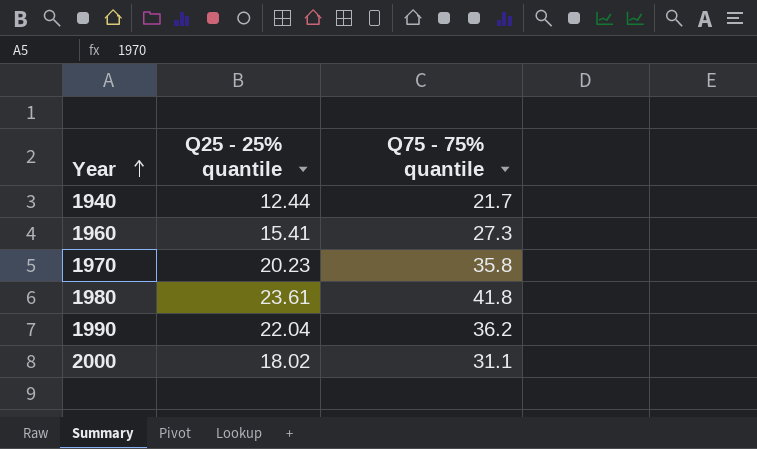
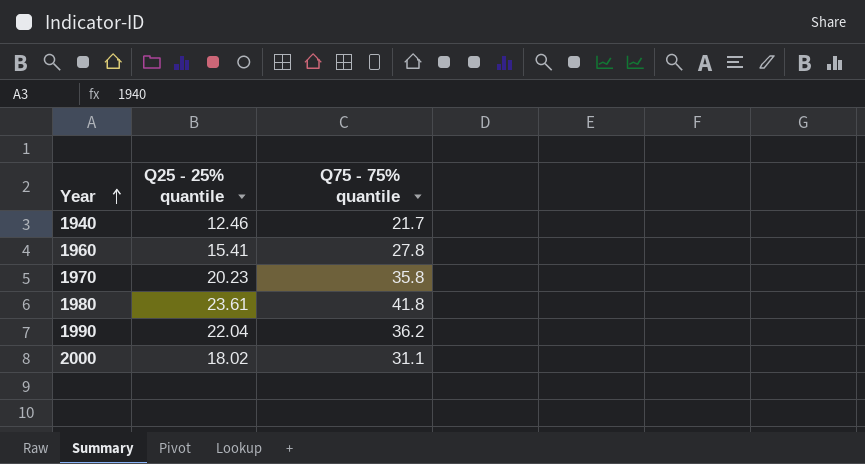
1940 | Q25 - 25% quantile: 12.44 -> 12.46
1960 | Q75 - 75% quantile: 27.3 -> 27.8

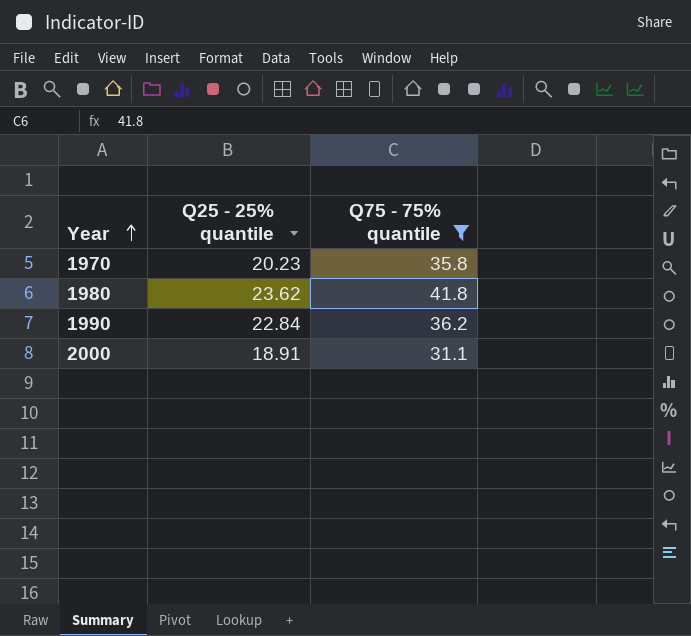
filter: none -> Q75 - 75% quantile >= 31.1
1980 | Q25 - 25% quantile: 23.61 -> 23.62
1990 | Q25 - 25% quantile: 22.04 -> 22.84
2000 | Q25 - 25% quantile: 18.02 -> 18.91

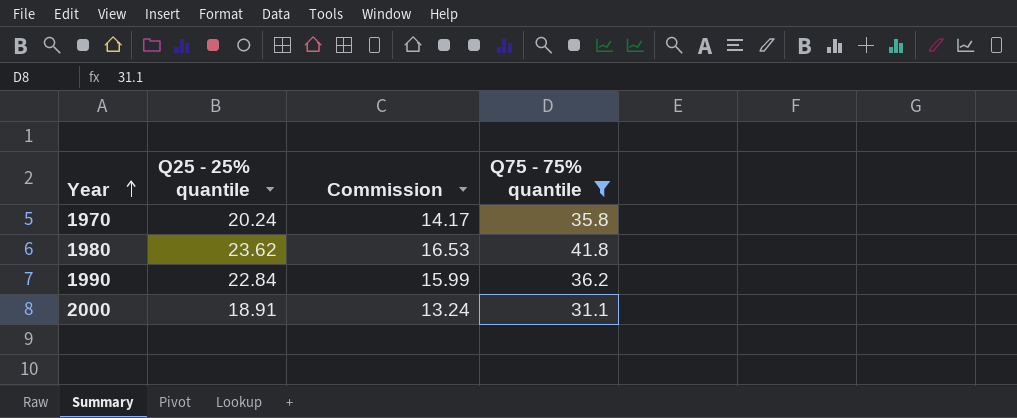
column Commission | formula: none -> [Q25 - 25% quantile] * 0.7
1970 | Q25 - 25% quantile: 20.23 -> 20.24

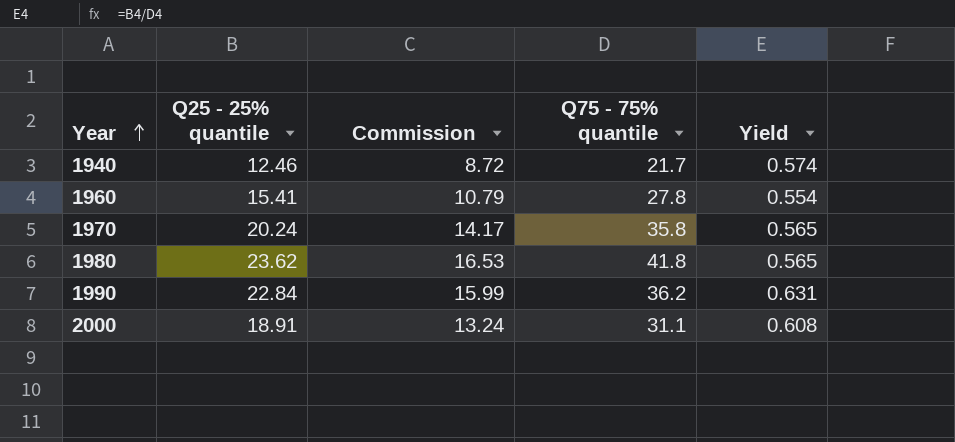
filter: Q75 - 75% quantile >= 31.1 -> none
column Yield | formula: none -> [Q25 - 25% quantile] / [Q75 - 75% quantile]

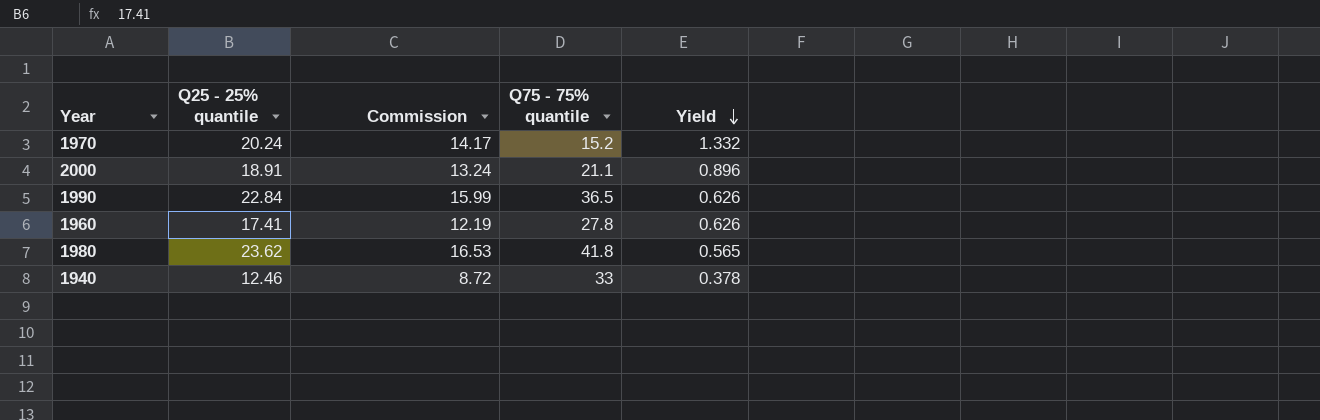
row order: Year ascending -> Yield descending
1970 | Q75 - 75% quantile: 35.8 -> 15.2
1970 | Yield: 0.565 -> 1.332
2000 | Q75 - 75% quantile: 31.1 -> 21.1
2000 | Yield: 0.608 -> 0.896
1990 | Q75 - 75% quantile: 36.2 -> 36.5
1990 | Yield: 0.631 -> 0.626
1960 | Q25 - 25% quantile: 15.41 -> 17.41
1960 | Commission: 10.79 -> 12.19
1960 | Yield: 0.554 -> 0.626
1940 | Q75 - 75% quantile: 21.7 -> 33
1940 | Yield: 0.574 -> 0.378

